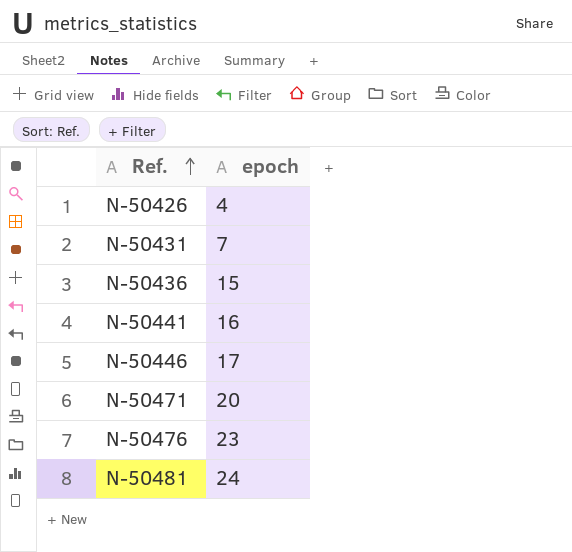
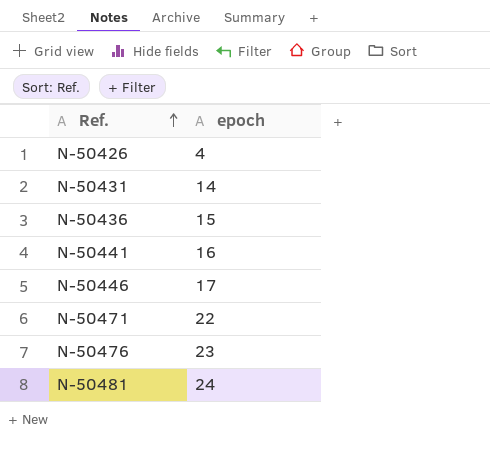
N-50431 | epoch: 7 -> 14
N-50471 | epoch: 20 -> 22

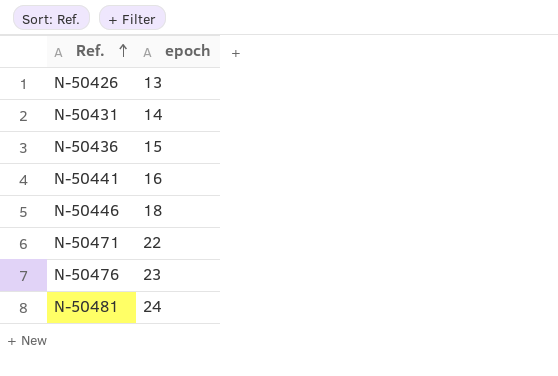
N-50426 | epoch: 4 -> 13
N-50446 | epoch: 17 -> 18

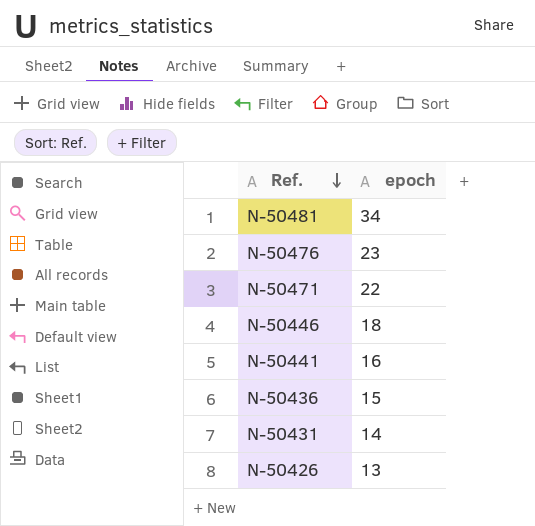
row order: Ref. ascending -> Ref. descending
N-50481 | epoch: 24 -> 34

